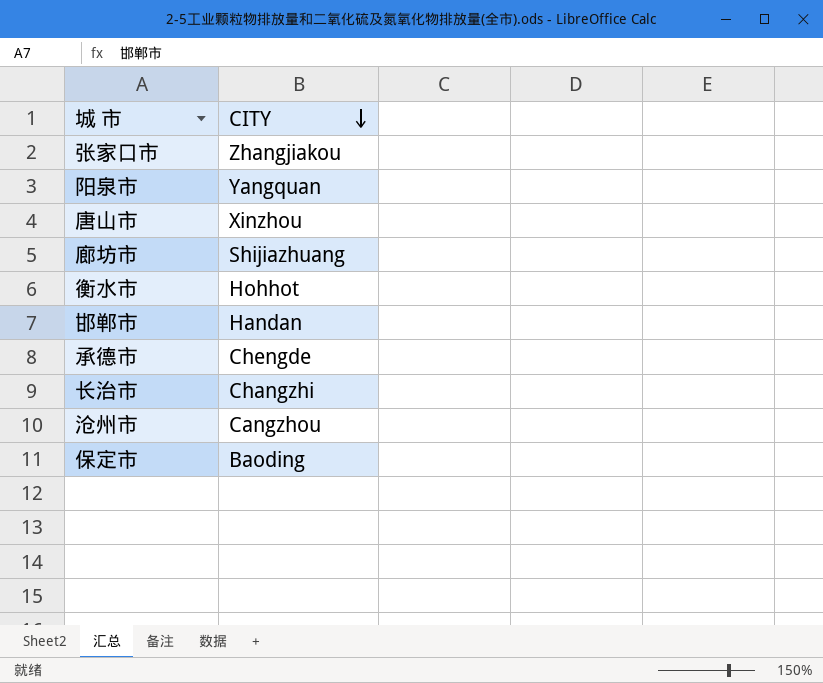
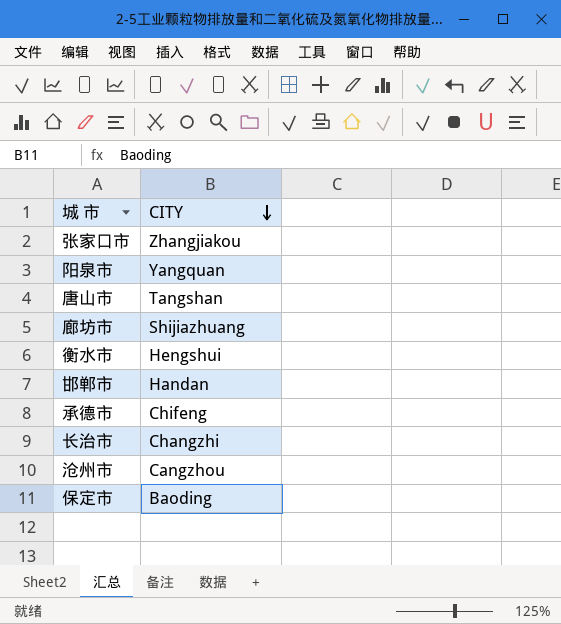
唐山市 | CITY: Xinzhou -> Tangshan
衡水市 | CITY: Hohhot -> Hengshui
承德市 | CITY: Chengde -> Chifeng

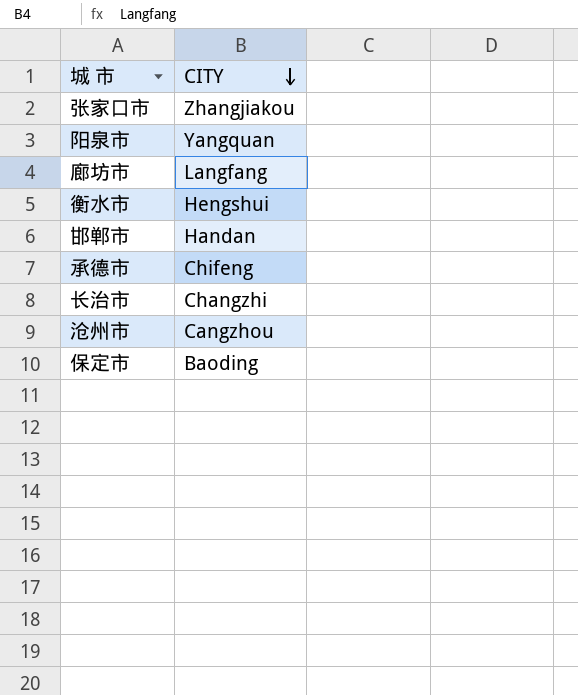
row 唐山市: Tangshan -> none
廊坊市 | CITY: Shijiazhuang -> Langfang

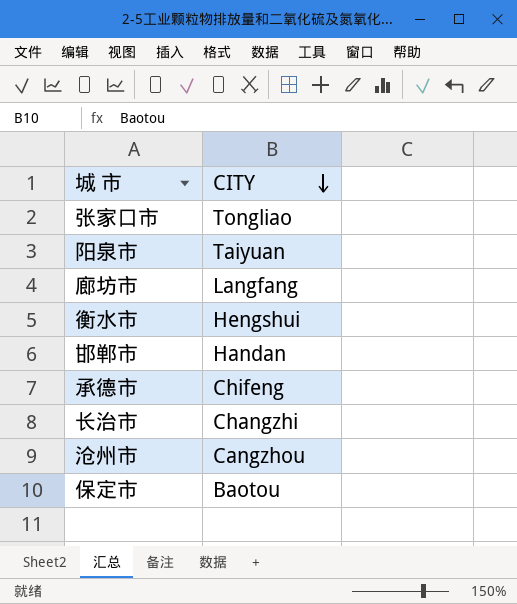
张家口市 | CITY: Zhangjiakou -> Tongliao
阳泉市 | CITY: Yangquan -> Taiyuan
保定市 | CITY: Baoding -> Baotou

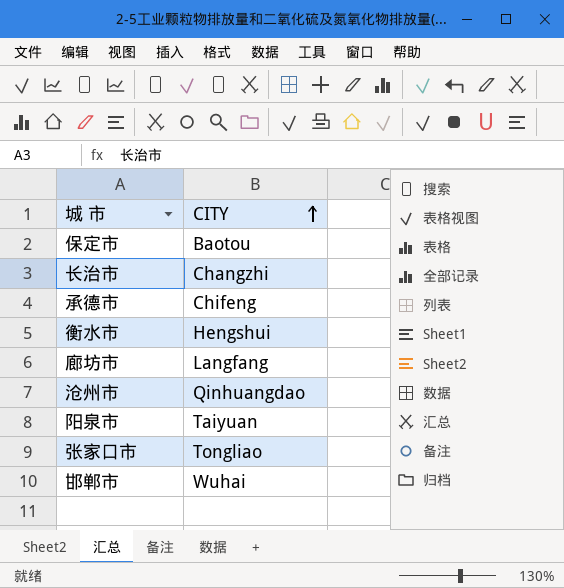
row order: CITY descending -> CITY ascending
沧州市 | CITY: Cangzhou -> Qinhuangdao
邯郸市 | CITY: Handan -> Wuhai

